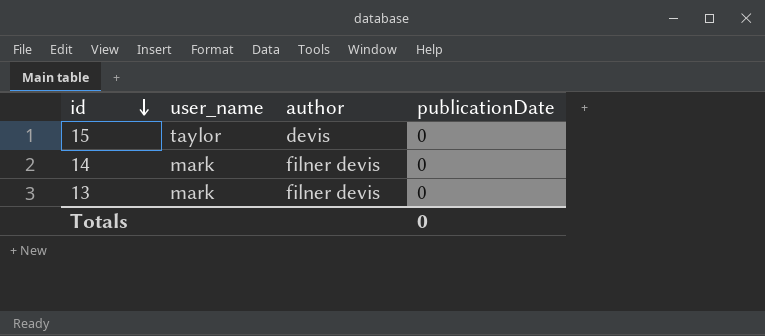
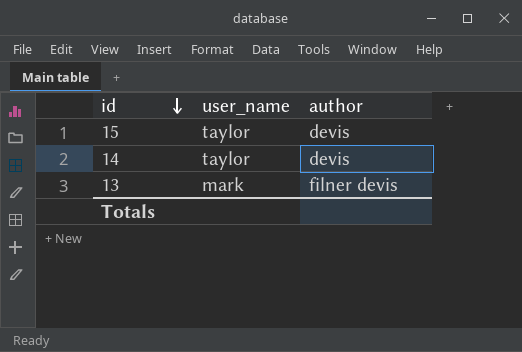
column publicationDate | position: 4 -> none
14 | user_name: mark -> taylor
14 | author: filner devis -> devis

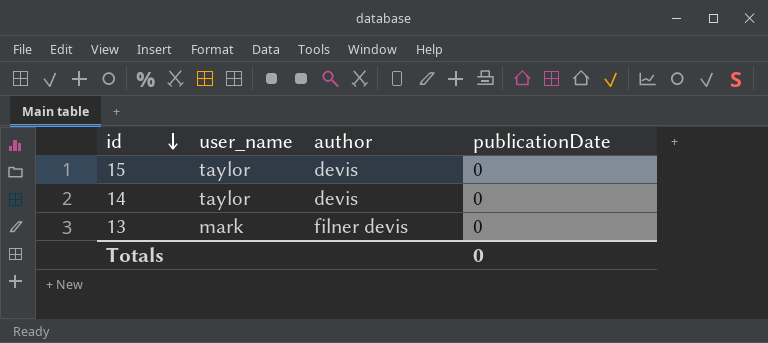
column publicationDate | position: none -> 4

